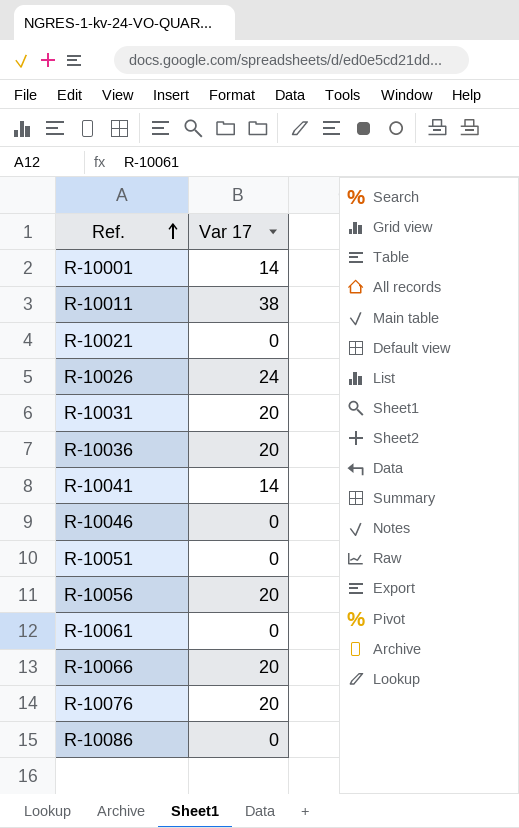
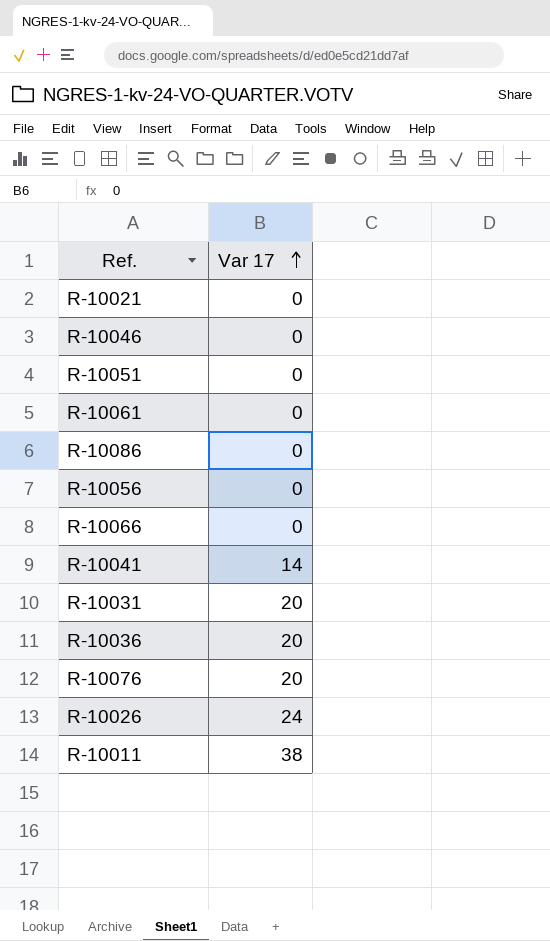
row order: Ref. ascending -> Var 17 ascending
row R-10001: 14 -> none
R-10056 | Var 17: 20 -> 0
R-10066 | Var 17: 20 -> 0

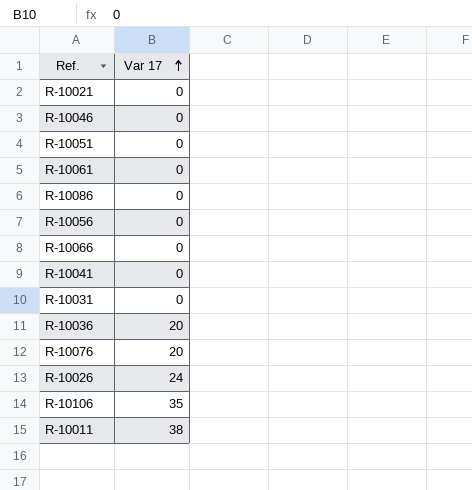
R-10041 | Var 17: 14 -> 0
R-10031 | Var 17: 20 -> 0
row R-10106: none -> 35

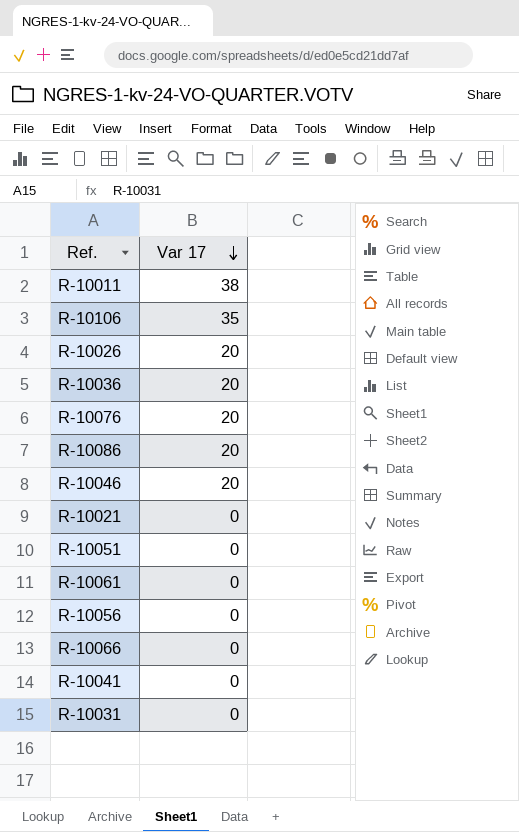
row order: Var 17 ascending -> Var 17 descending
R-10026 | Var 17: 24 -> 20
R-10086 | Var 17: 0 -> 20
R-10046 | Var 17: 0 -> 20

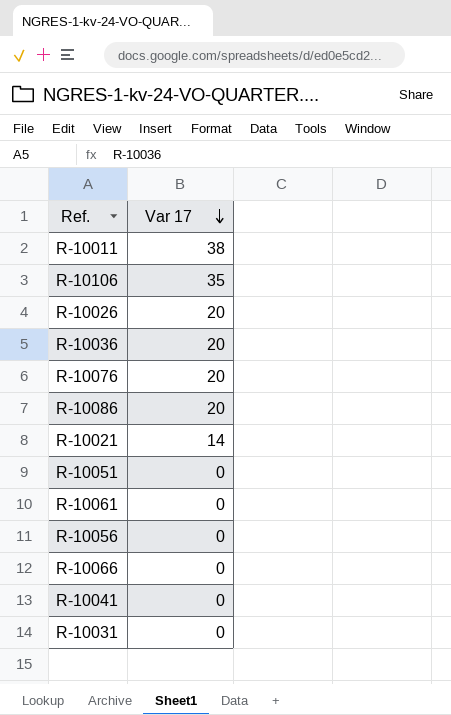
row R-10046: 20 -> none
R-10021 | Var 17: 0 -> 14

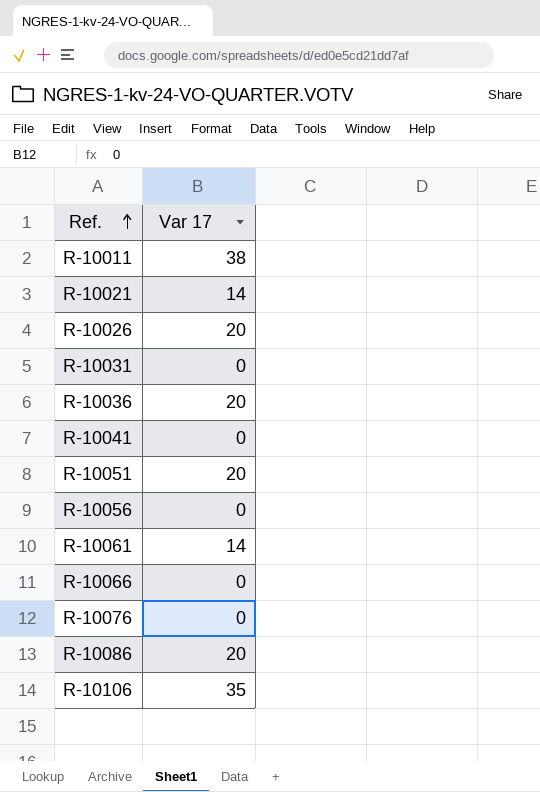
row order: Var 17 descending -> Ref. ascending
R-10051 | Var 17: 0 -> 20
R-10061 | Var 17: 0 -> 14
R-10076 | Var 17: 20 -> 0

